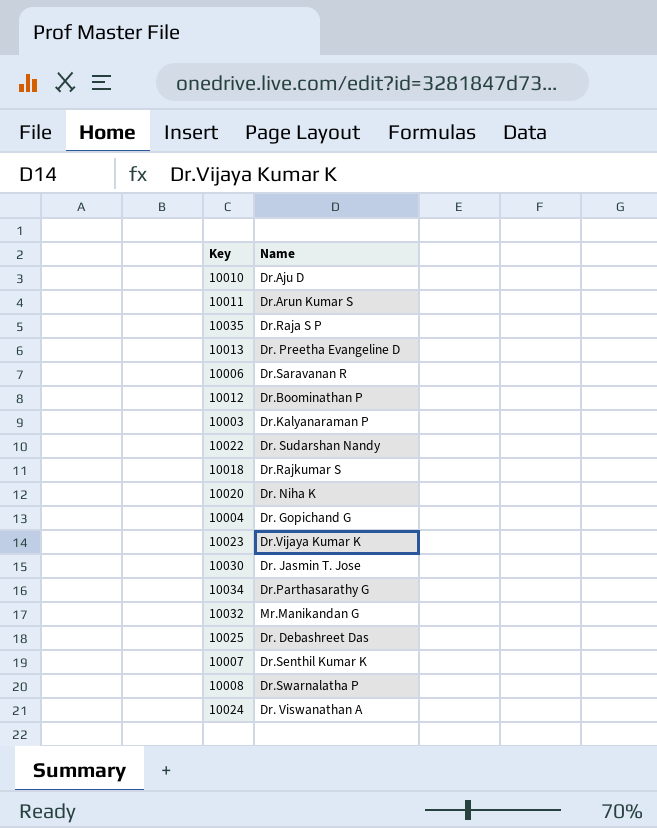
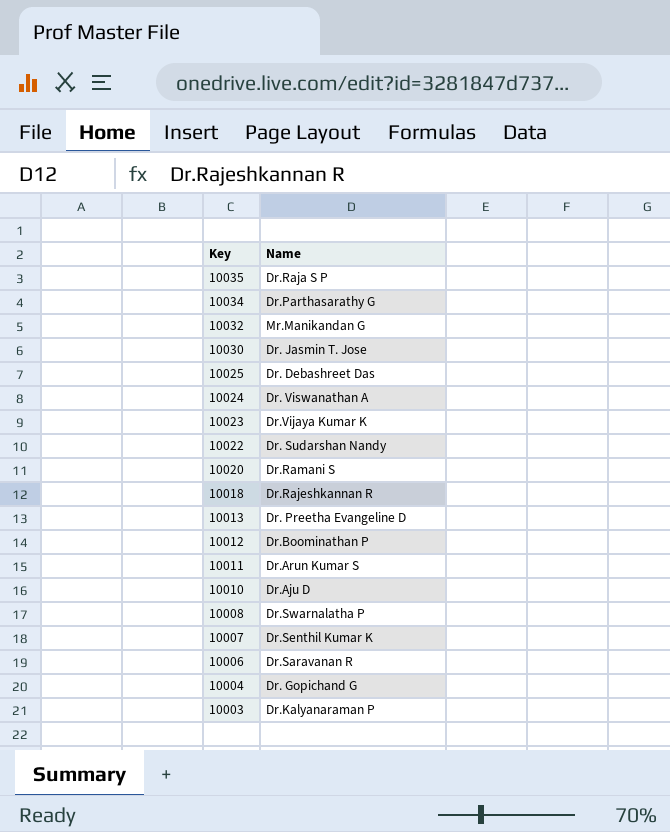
row order: none -> Key descending
10020 | Name: Dr. Niha K -> Dr.Ramani S
10018 | Name: Dr.Rajkumar S -> Dr.Rajeshkannan R

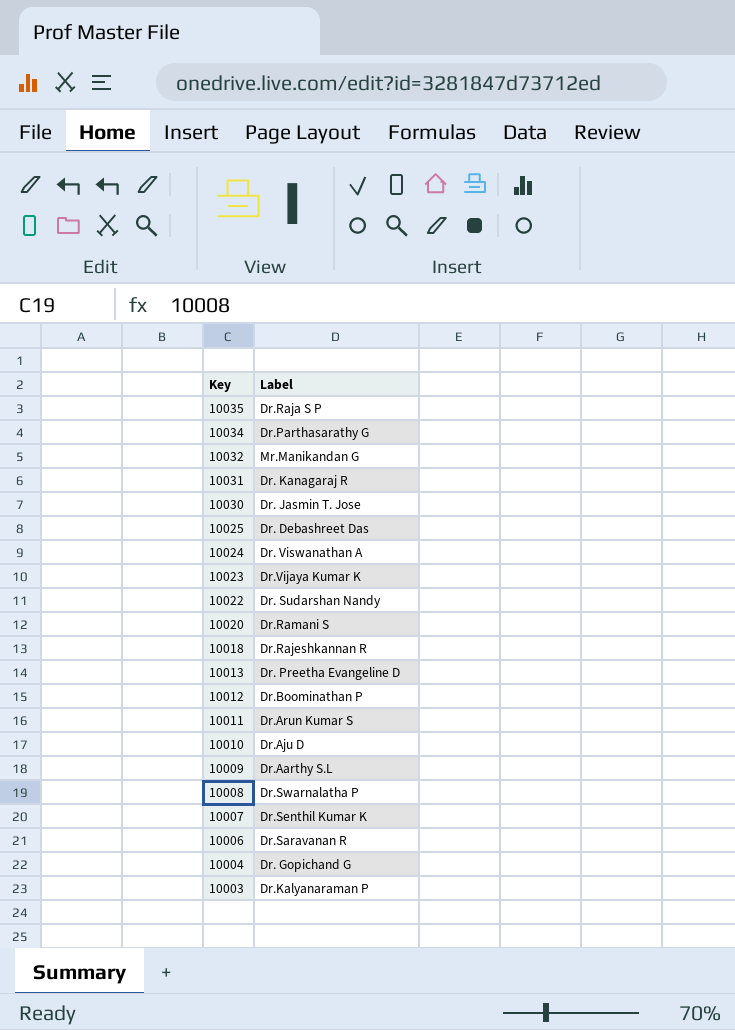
column name: Name -> Label
row 10031: none -> Dr. Kanagaraj R
row 10009: none -> Dr.Aarthy S.L

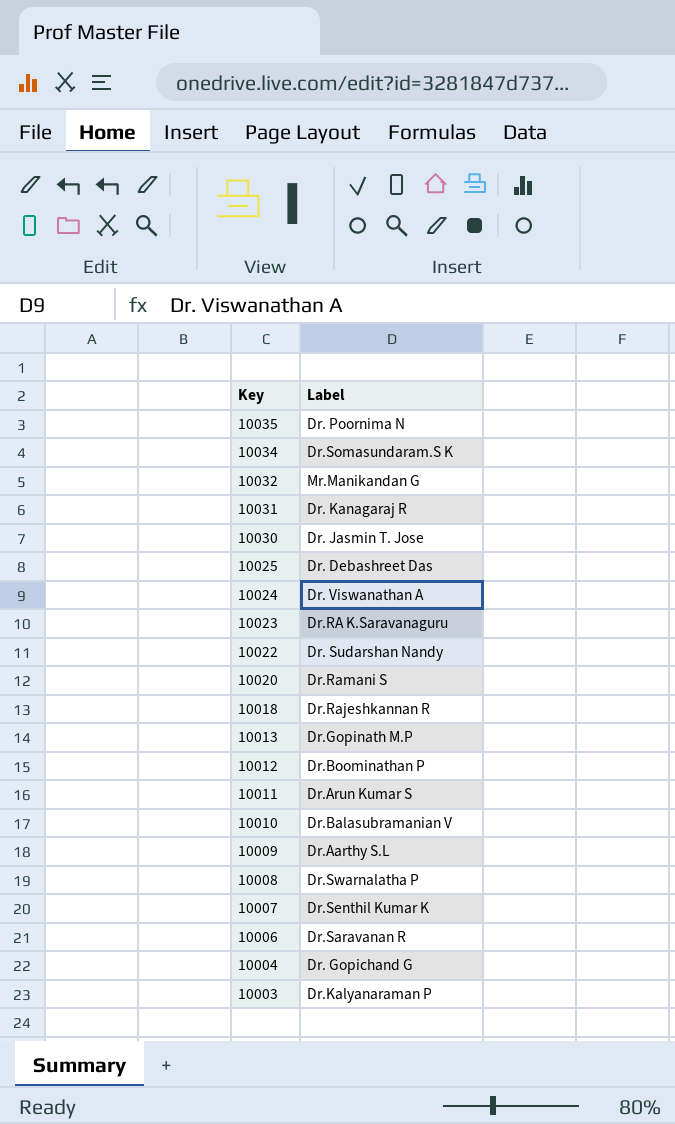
10035 | Label: Dr.Raja S P -> Dr. Poornima N
10034 | Label: Dr.Parthasarathy G -> Dr.Somasundaram.S K
10023 | Label: Dr.Vijaya Kumar K -> Dr.RA K.Saravanaguru
10013 | Label: Dr. Preetha Evangeline D -> Dr.Gopinath M.P
10010 | Label: Dr.Aju D -> Dr.Balasubramanian V

